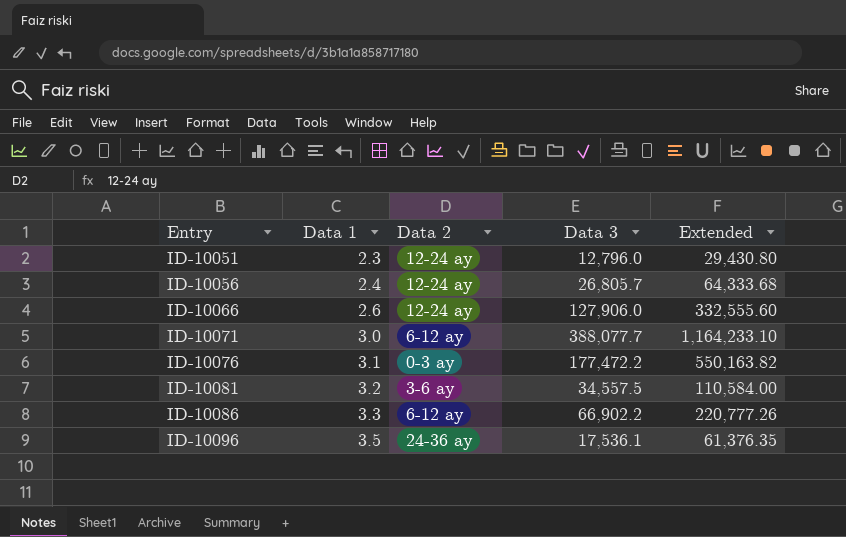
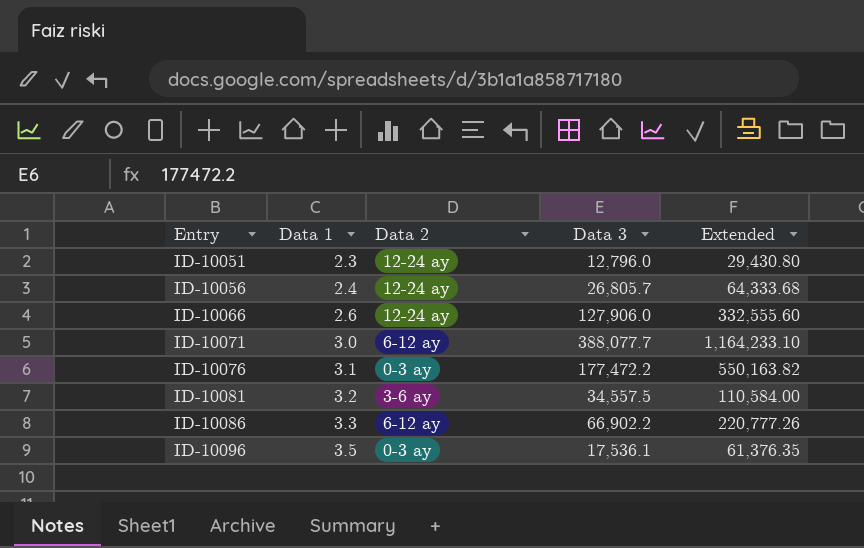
ID-10096 | Data 2: 24-36 ay -> 0-3 ay

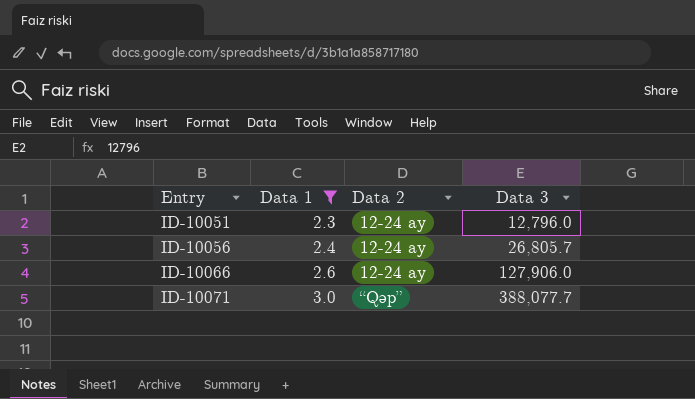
filter: none -> Data 1 <= 3.0
column Extended | formula: [Data 1] * [Data 3] -> none
ID-10071 | Data 2: 6-12 ay -> “Qəp”

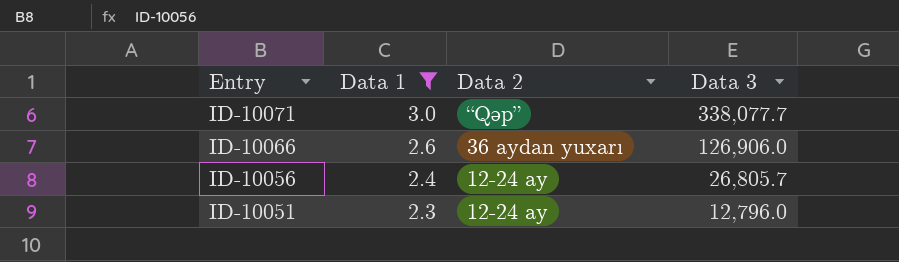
row order: Entry ascending -> Entry descending
ID-10071 | Data 3: 388,077.7 -> 338,077.7
ID-10066 | Data 2: 12-24 ay -> 36 aydan yuxarı
ID-10066 | Data 3: 127,906.0 -> 126,906.0

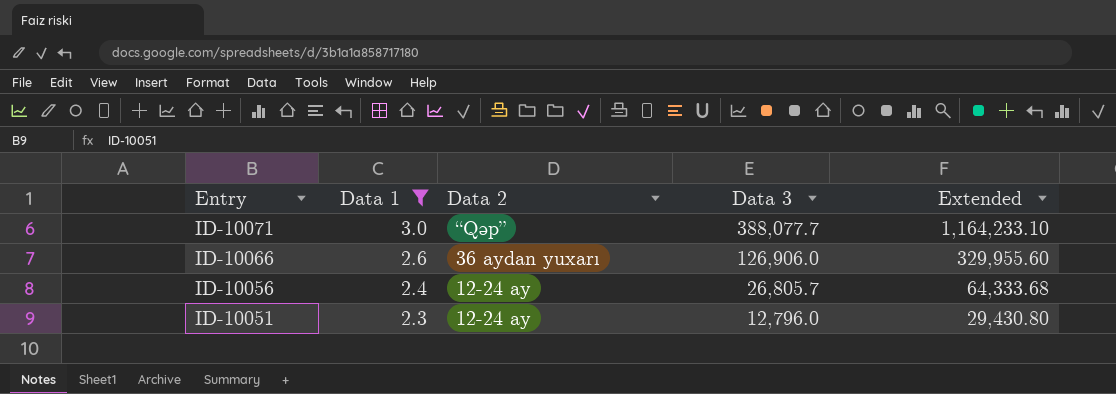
column Extended | formula: none -> [Data 1] * [Data 3]
ID-10071 | Data 3: 338,077.7 -> 388,077.7

